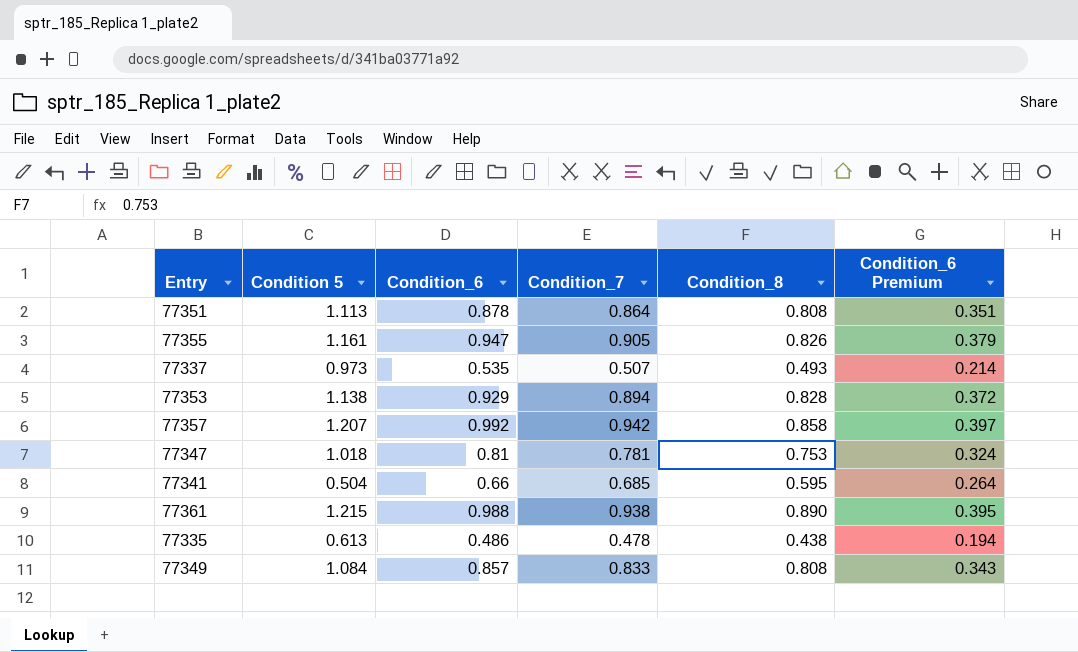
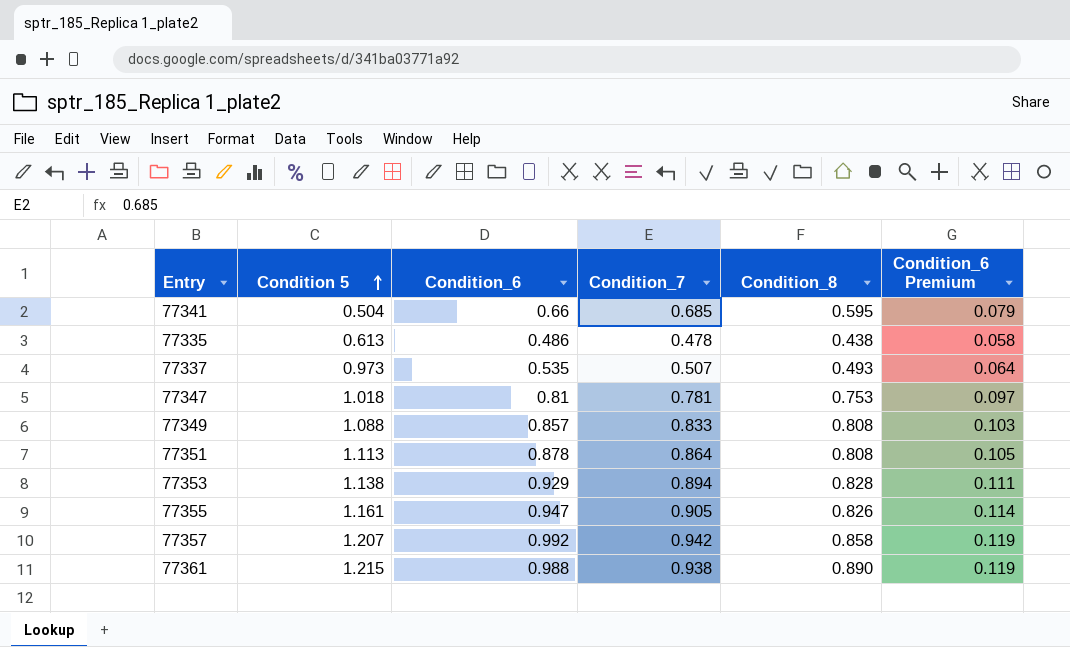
row order: none -> Condition 5 ascending
column Condition_6 Premium | formula: [Condition_6] * 0.4 -> [Condition_6] * 0.12
77349 | Condition 5: 1.084 -> 1.088

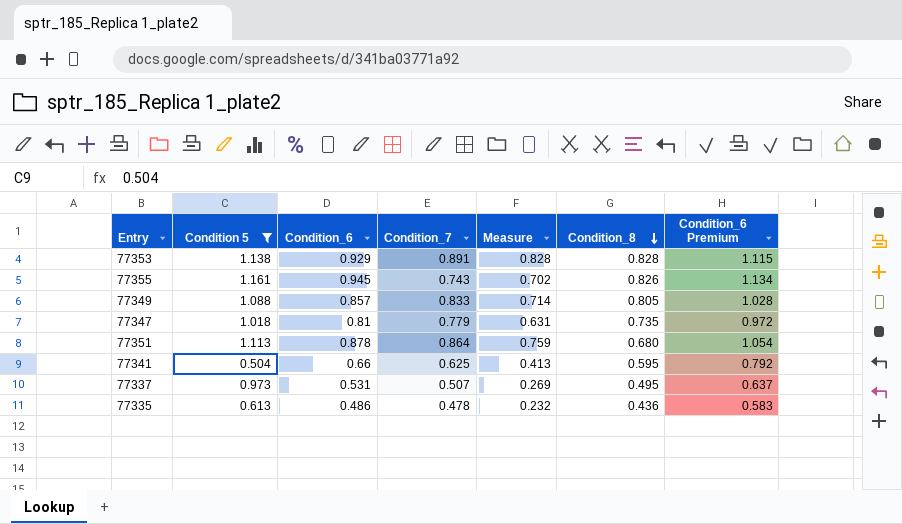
filter: none -> Condition 5 <= 1.161
row order: Condition 5 ascending -> Condition_8 descending
column Measure | formula: none -> [Condition_6] * [Condition_7]
column Condition_6 Premium | formula: [Condition_6] * 0.12 -> [Condition_6] * 1.2
77353 | Condition_7: 0.894 -> 0.891
77355 | Condition_6: 0.947 -> 0.945
77355 | Condition_7: 0.905 -> 0.743
77349 | Condition_8: 0.808 -> 0.805
77347 | Condition_7: 0.781 -> 0.779
77347 | Condition_8: 0.753 -> 0.735
77351 | Condition_8: 0.808 -> 0.680
77341 | Condition_7: 0.685 -> 0.625
77337 | Condition_6: 0.535 -> 0.531
77337 | Condition_8: 0.493 -> 0.495
77335 | Condition_8: 0.438 -> 0.436

